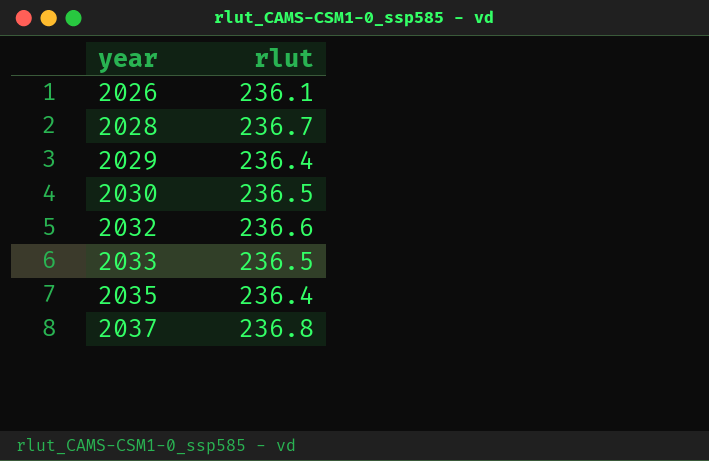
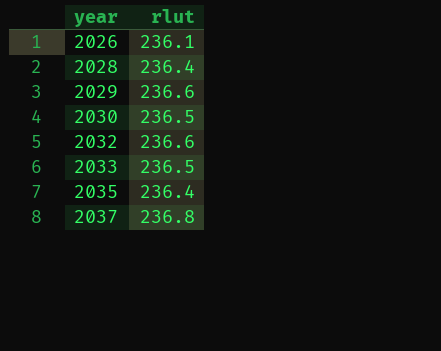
2028 | rlut: 236.7 -> 236.4
2029 | rlut: 236.4 -> 236.6

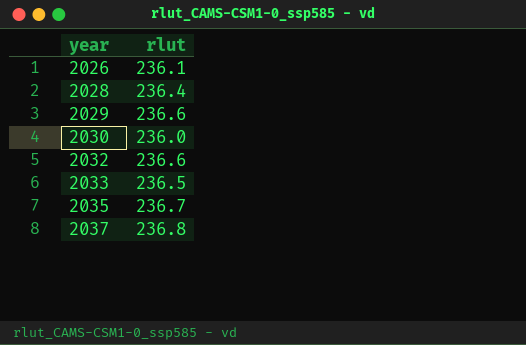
2030 | rlut: 236.5 -> 236.0
2035 | rlut: 236.4 -> 236.7

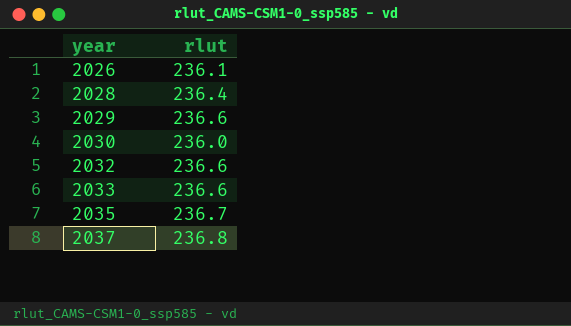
2033 | rlut: 236.5 -> 236.6

